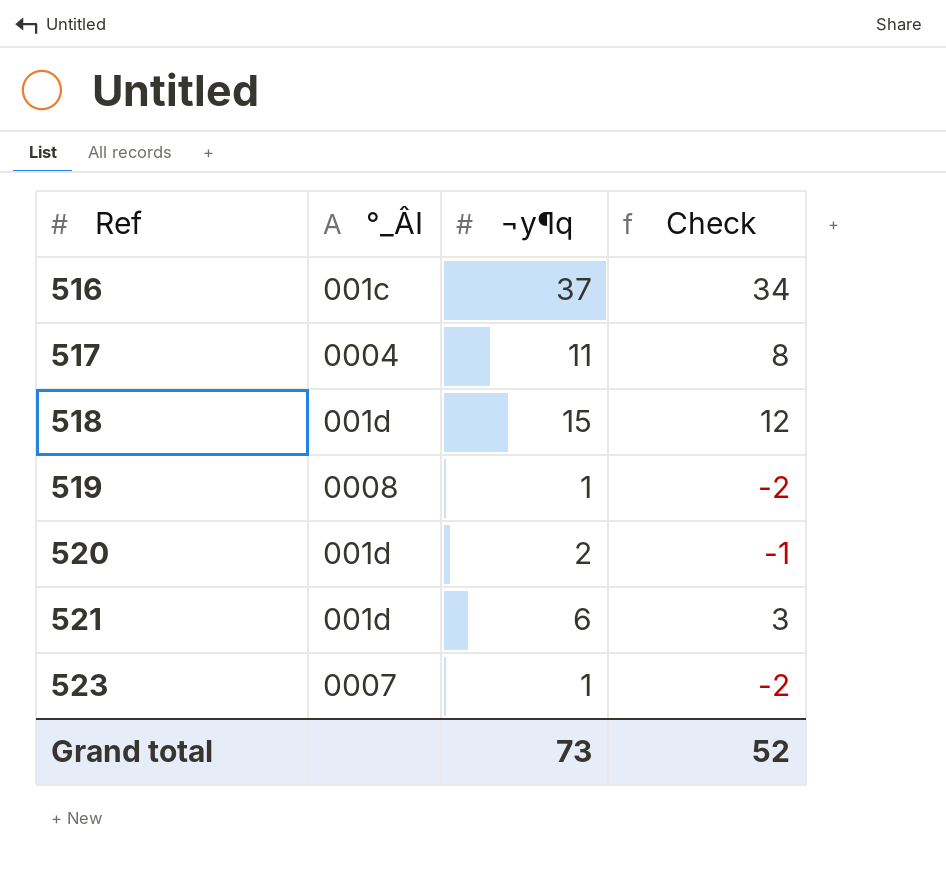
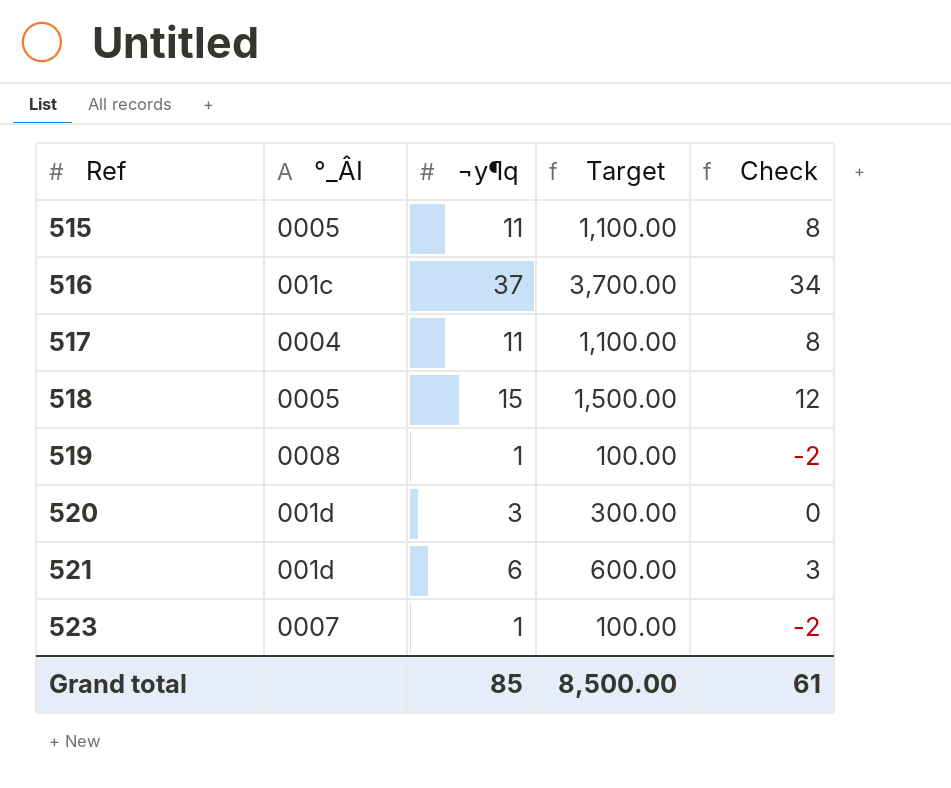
column Target | formula: none -> [¬y¶q] * 100
row 515: none -> 0005 | 11 | 1,100.00 | 8
518 | °_ÂI: 001d -> 0005
520 | ¬y¶q: 2 -> 3
520 | Check: -1 -> 0
Grand total | ¬y¶q: 73 -> 85
Grand total | Check: 52 -> 61

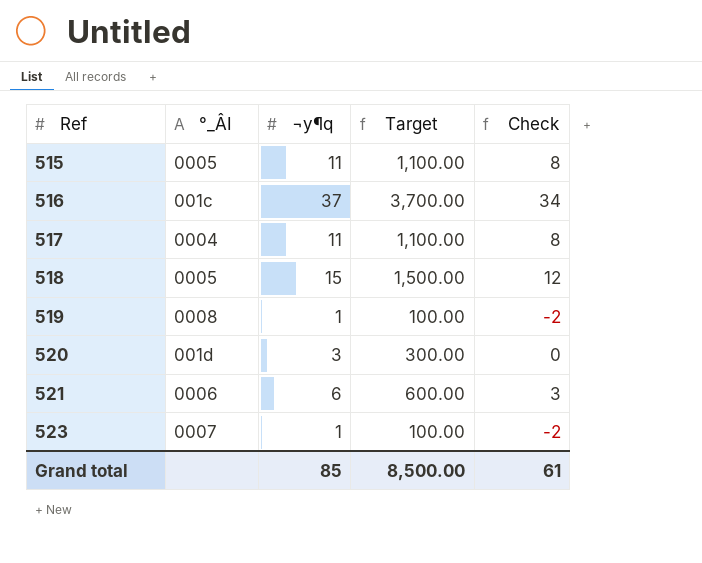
521 | °_ÂI: 001d -> 0006

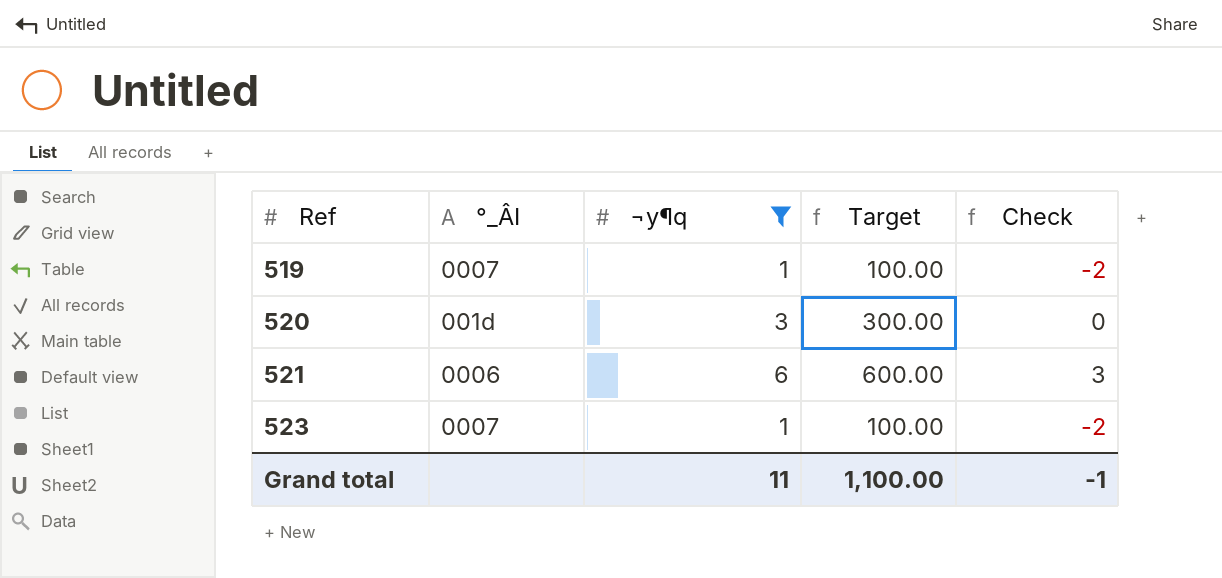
filter: none -> ¬y¶q <= 6
519 | °_ÂI: 0008 -> 0007
Grand total | ¬y¶q: 85 -> 11
Grand total | Target: 8,500.00 -> 1,100.00
Grand total | Check: 61 -> -1

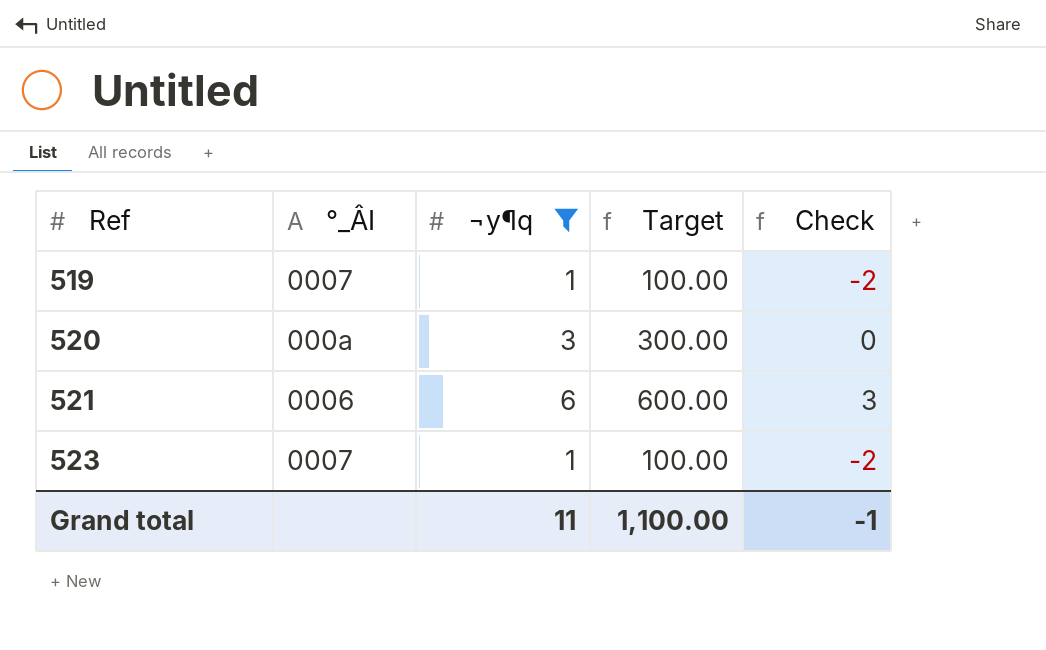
520 | °_ÂI: 001d -> 000a

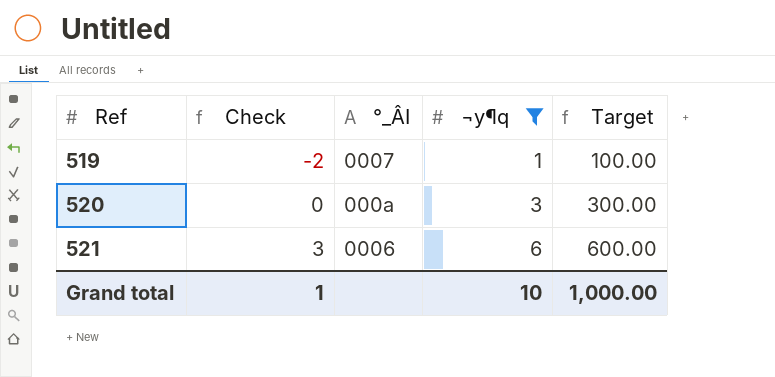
column Check | position: 5 -> 2
row 523: 0007 | 1 | 100.00 | -2 -> none
Grand total | Check: -1 -> 1
Grand total | ¬y¶q: 11 -> 10
Grand total | Target: 1,100.00 -> 1,000.00

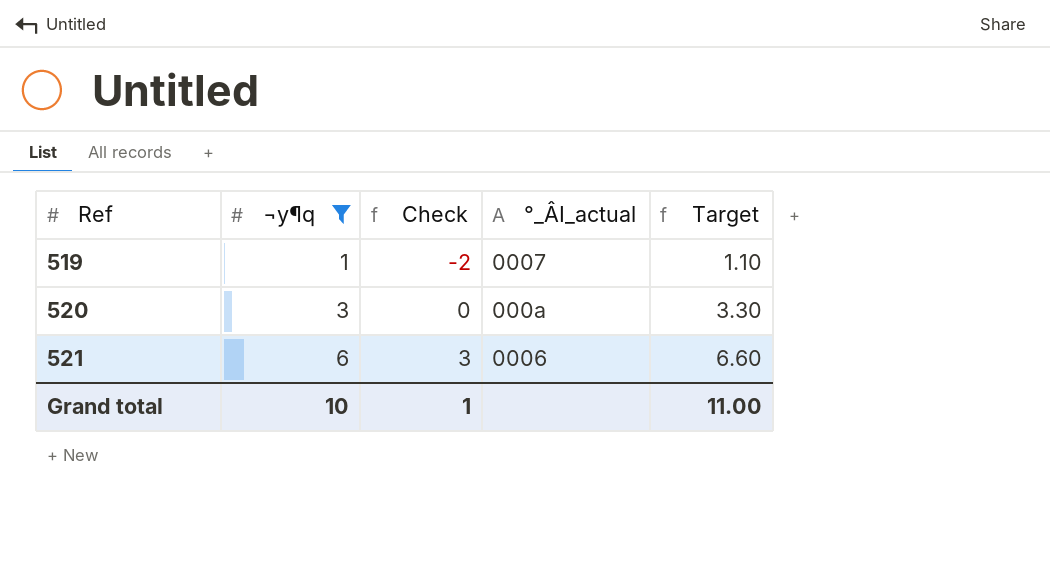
column ¬y¶q | position: 4 -> 2
column name: °_ÂI -> °_ÂI_actual
column Target | formula: [¬y¶q] * 100 -> [¬y¶q] * 1.1
Grand total | Target: 1,000.00 -> 11.00

